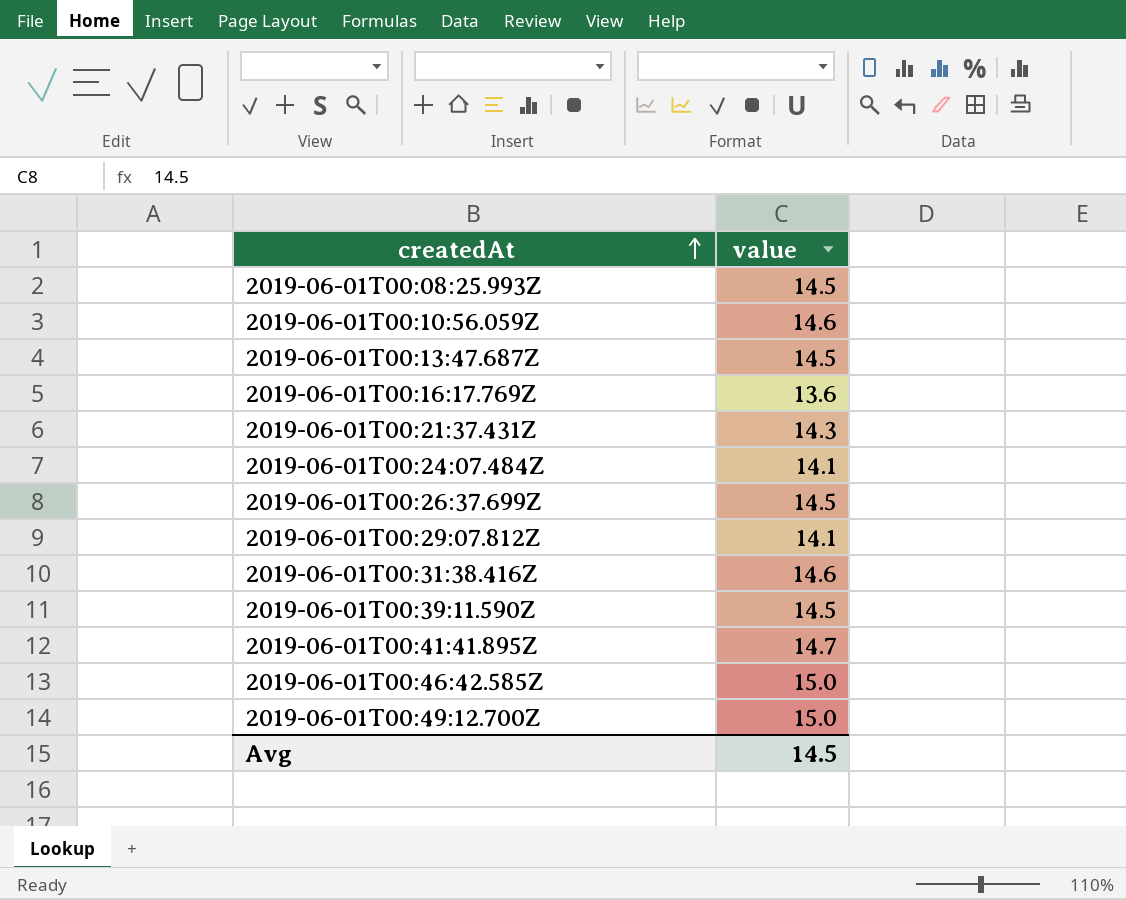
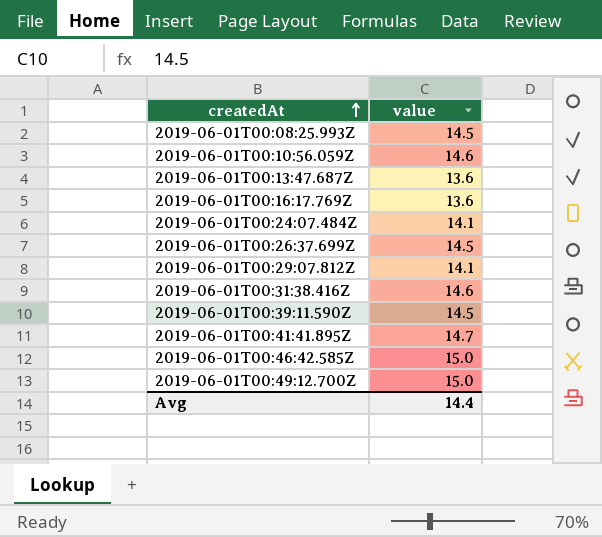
row 2019-06-01T00:21:37.431Z: 14.3 -> none
2019-06-01T00:13:47.687Z | value: 14.5 -> 13.6
Avg | value: 14.5 -> 14.4

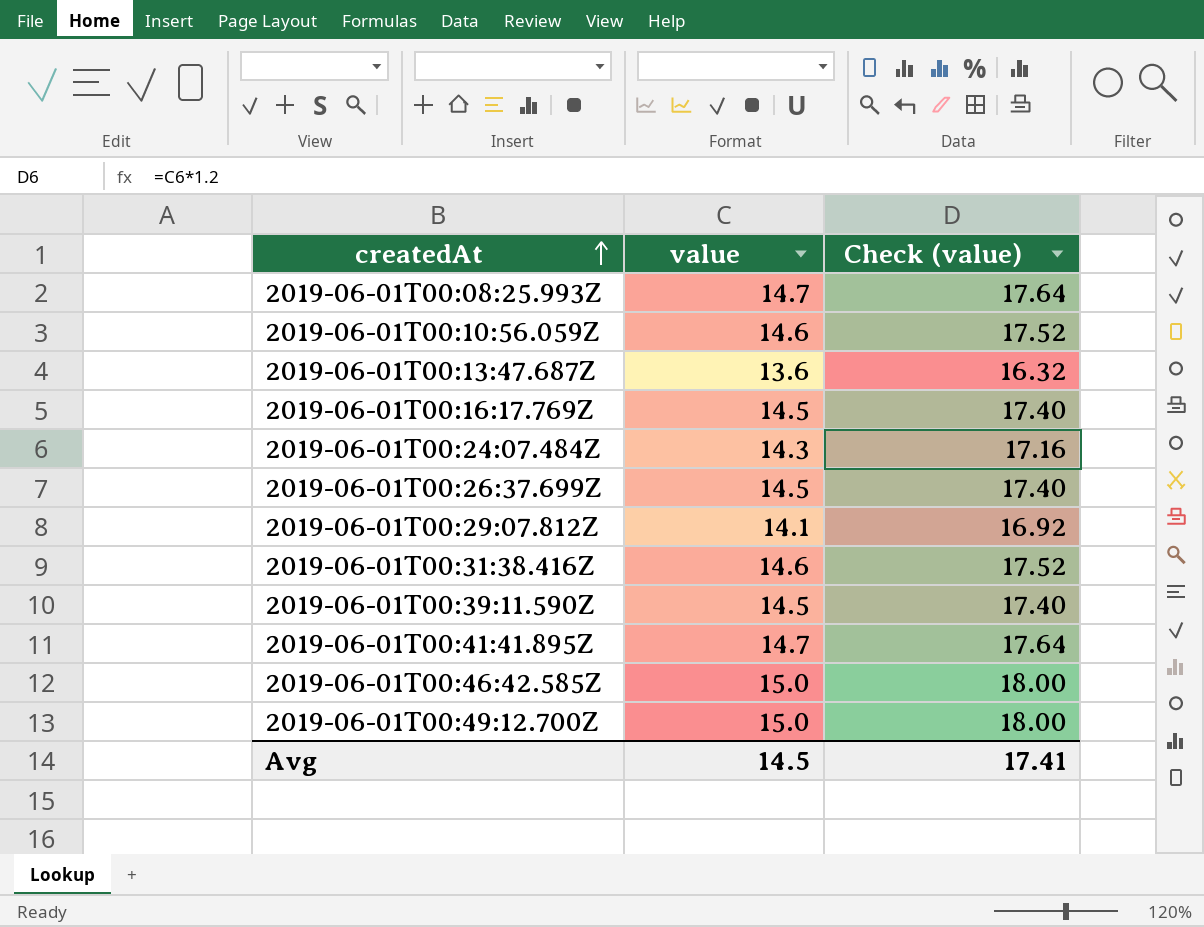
column Check (value) | formula: none -> [value] * 1.2
2019-06-01T00:08:25.993Z | value: 14.5 -> 14.7
2019-06-01T00:16:17.769Z | value: 13.6 -> 14.5
2019-06-01T00:24:07.484Z | value: 14.1 -> 14.3
Avg | value: 14.4 -> 14.5

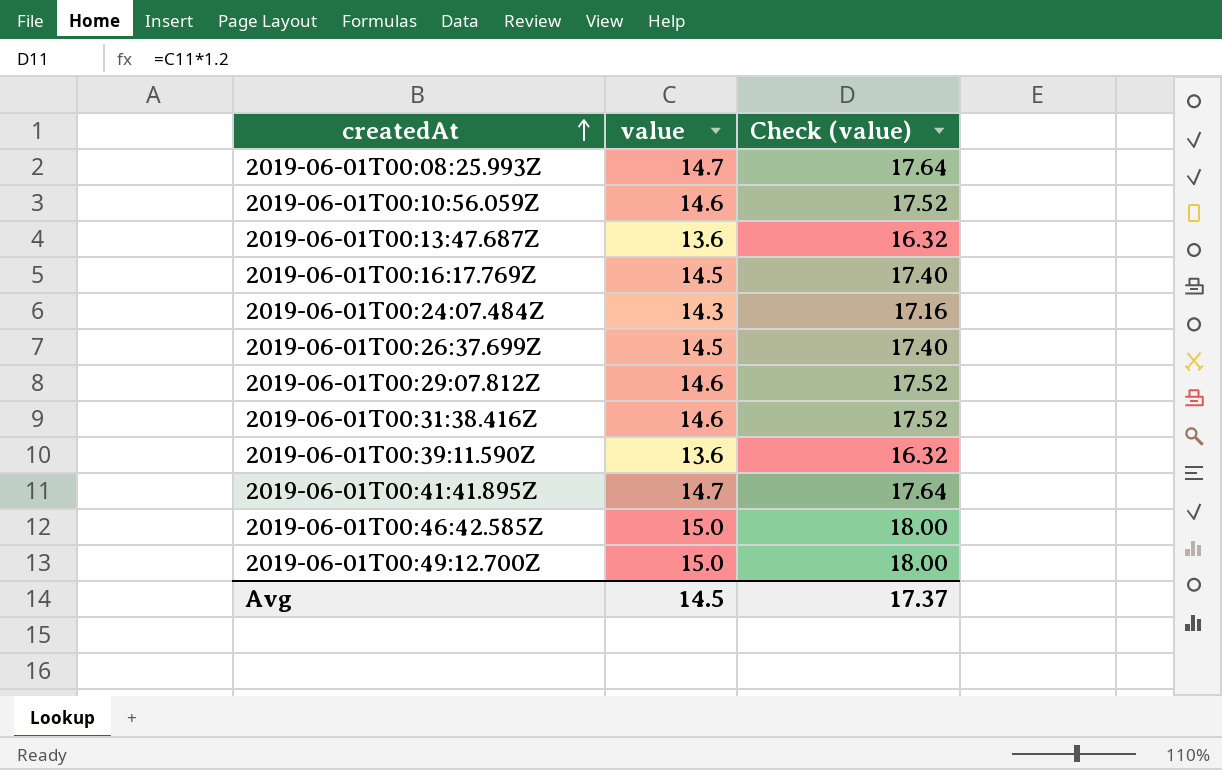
2019-06-01T00:29:07.812Z | value: 14.1 -> 14.6
2019-06-01T00:29:07.812Z | Check (value): 16.92 -> 17.52
2019-06-01T00:39:11.590Z | value: 14.5 -> 13.6
2019-06-01T00:39:11.590Z | Check (value): 17.40 -> 16.32
Avg | Check (value): 17.41 -> 17.37

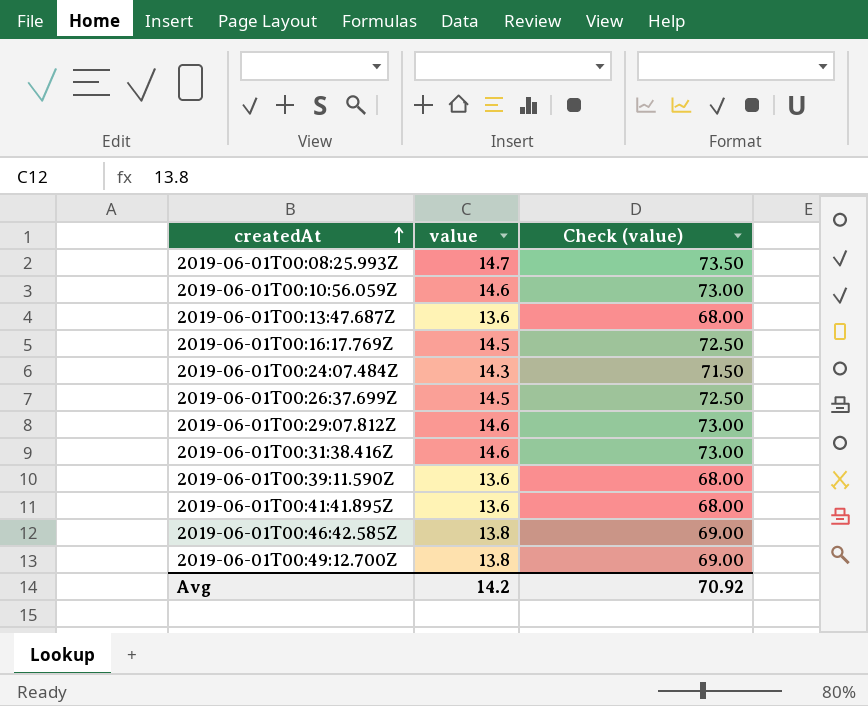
column Check (value) | formula: [value] * 1.2 -> [value] * 5
2019-06-01T00:41:41.895Z | value: 14.7 -> 13.6
2019-06-01T00:46:42.585Z | value: 15.0 -> 13.8
2019-06-01T00:49:12.700Z | value: 15.0 -> 13.8
Avg | value: 14.5 -> 14.2
Avg | Check (value): 17.37 -> 70.92

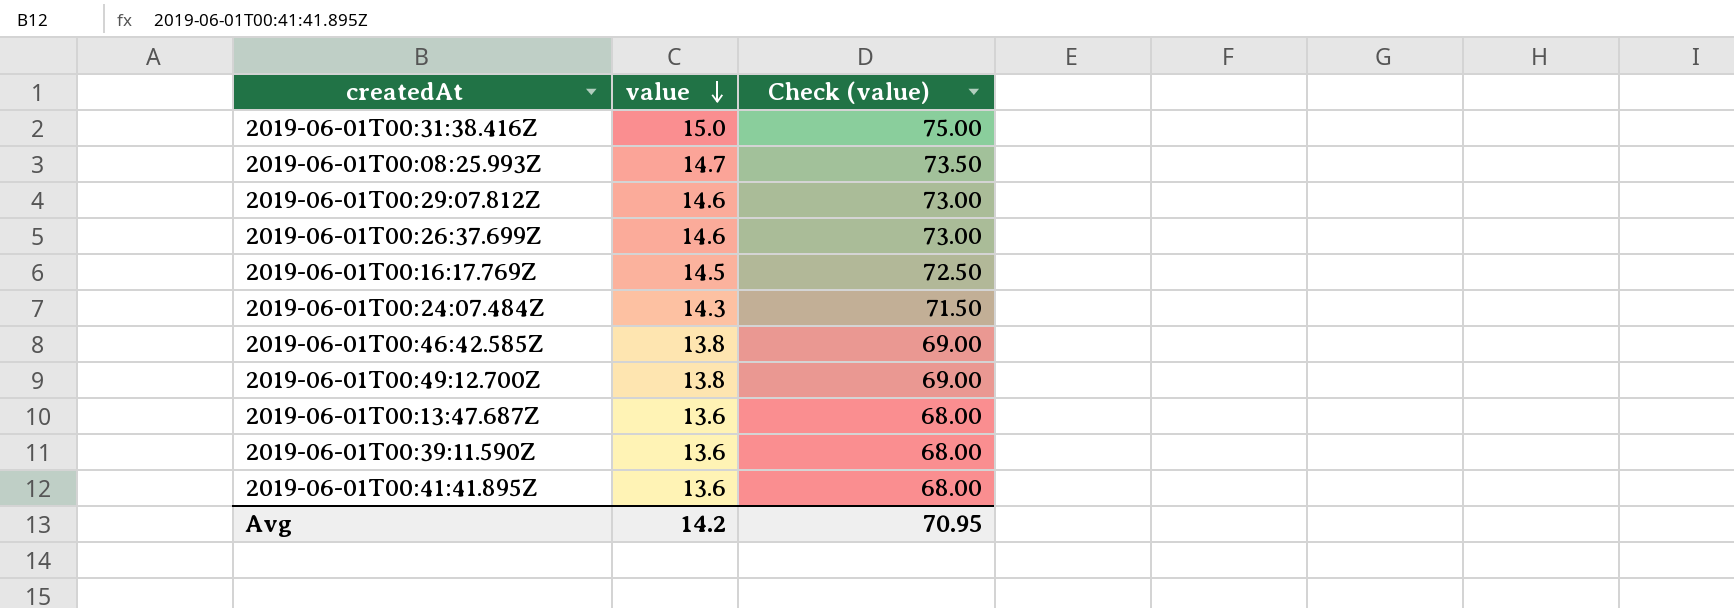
row order: createdAt ascending -> value descending
row 2019-06-01T00:10:56.059Z: 14.6 | 73.00 -> none
2019-06-01T00:31:38.416Z | value: 14.6 -> 15.0
2019-06-01T00:31:38.416Z | Check (value): 73.00 -> 75.00
2019-06-01T00:26:37.699Z | value: 14.5 -> 14.6
2019-06-01T00:26:37.699Z | Check (value): 72.50 -> 73.00
Avg | Check (value): 70.92 -> 70.95

